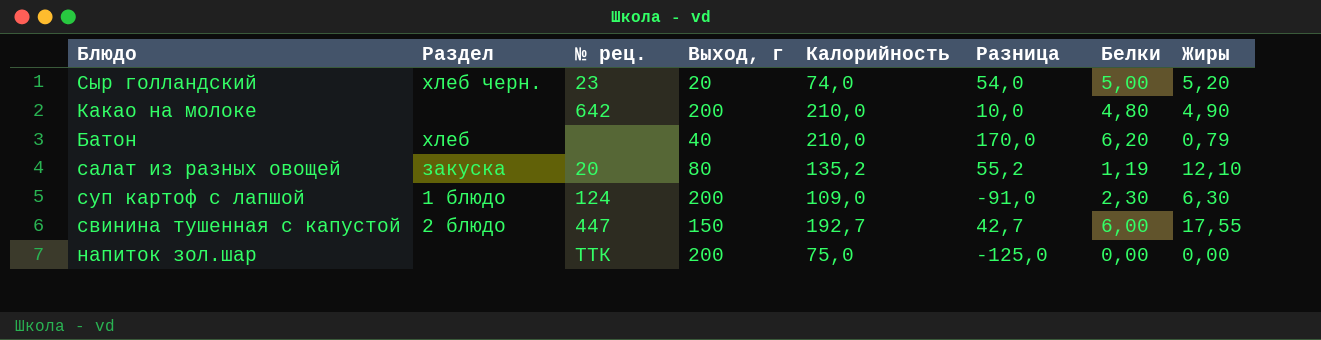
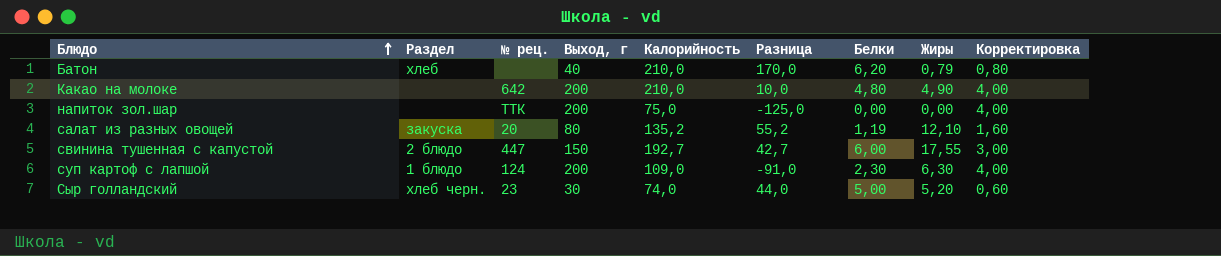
row order: none -> Блюдо ascending
column Корректировка | formula: none -> [Выход, г] * 0,02
Сыр голландский | Выход, г: 20 -> 30
Сыр голландский | Разница: 54,0 -> 44,0

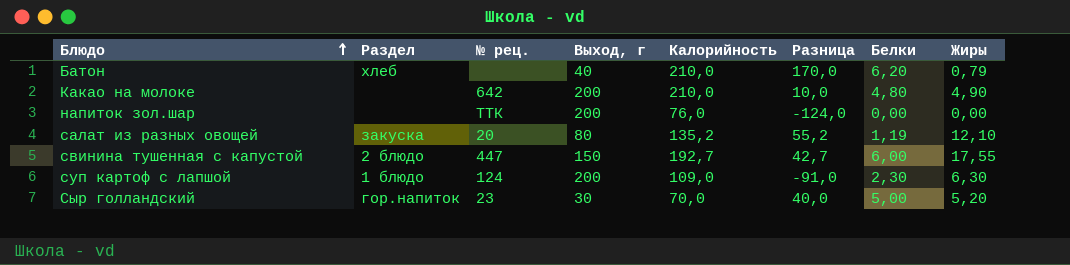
column Корректировка | formula: [Выход, г] * 0,02 -> none
напиток зол.шар | Калорийность: 75,0 -> 76,0
напиток зол.шар | Разница: -125,0 -> -124,0
Сыр голландский | Раздел: хлеб черн. -> гор.напиток
Сыр голландский | Калорийность: 74,0 -> 70,0
Сыр голландский | Разница: 44,0 -> 40,0

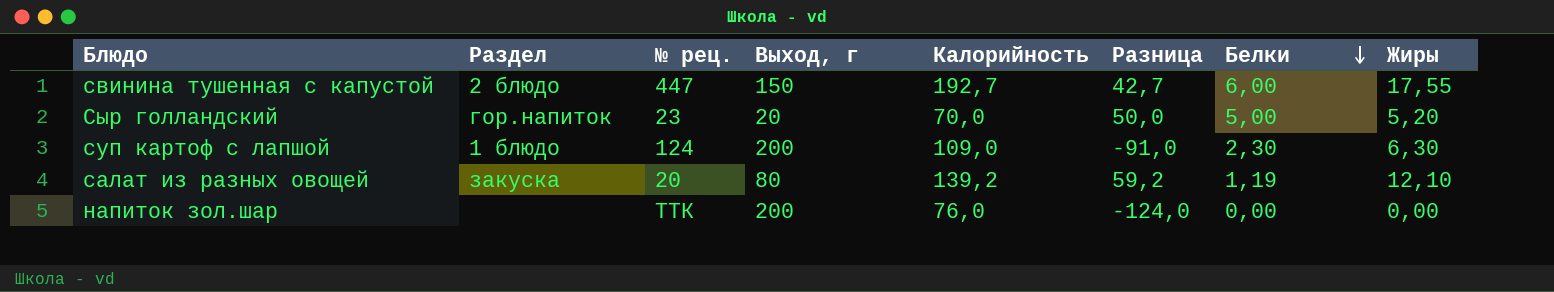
row order: Блюдо ascending -> Белки descending
row Батон: хлеб | none | 40 | 210,0 | 170,0 | 6,20 | 0,79 -> none
row Какао на молоке: none | 642 | 200 | 210,0 | 10,0 | 4,80 | 4,90 -> none
Сыр голландский | Выход, г: 30 -> 20
Сыр голландский | Разница: 40,0 -> 50,0
салат из разных овощей | Калорийность: 135,2 -> 139,2
салат из разных овощей | Разница: 55,2 -> 59,2

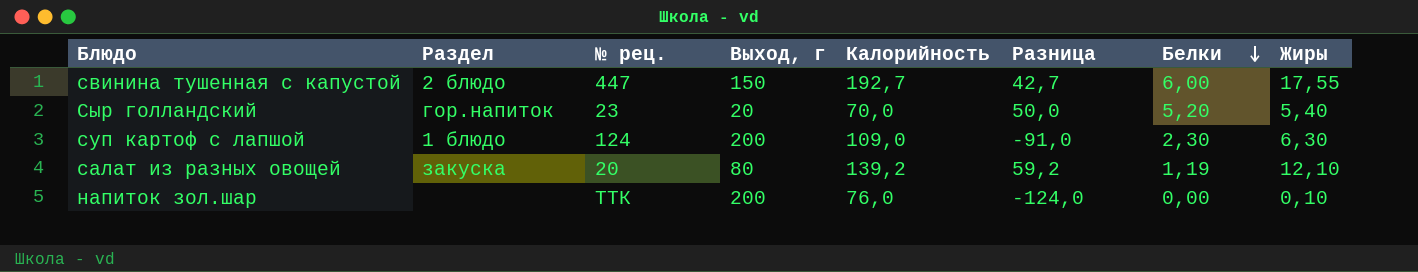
Сыр голландский | Белки: 5,00 -> 5,20
Сыр голландский | Жиры: 5,20 -> 5,40
напиток зол.шар | Жиры: 0,00 -> 0,10

